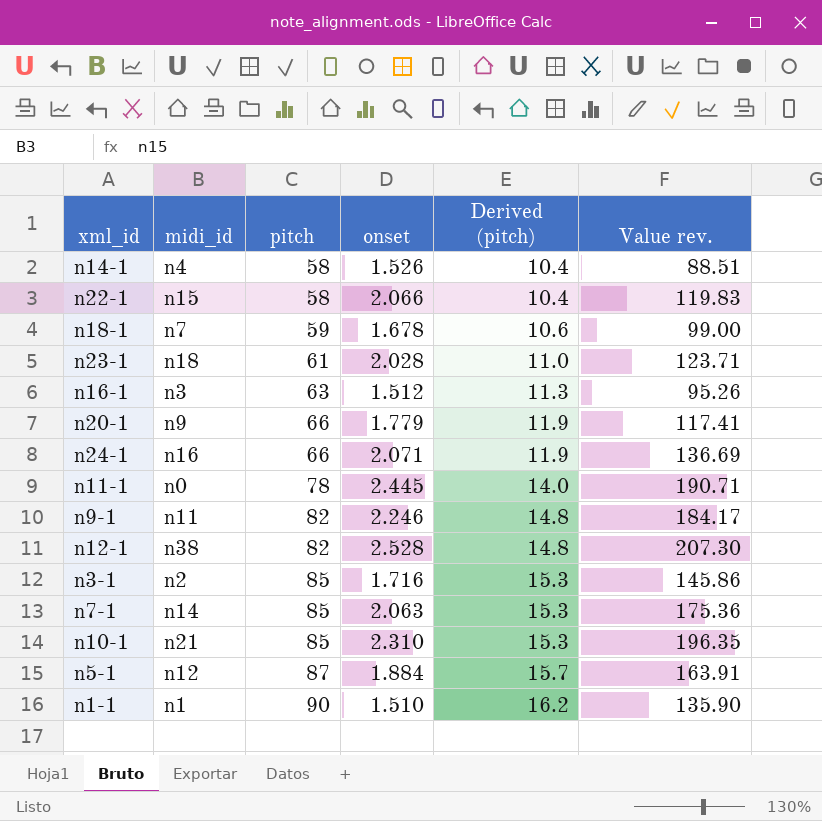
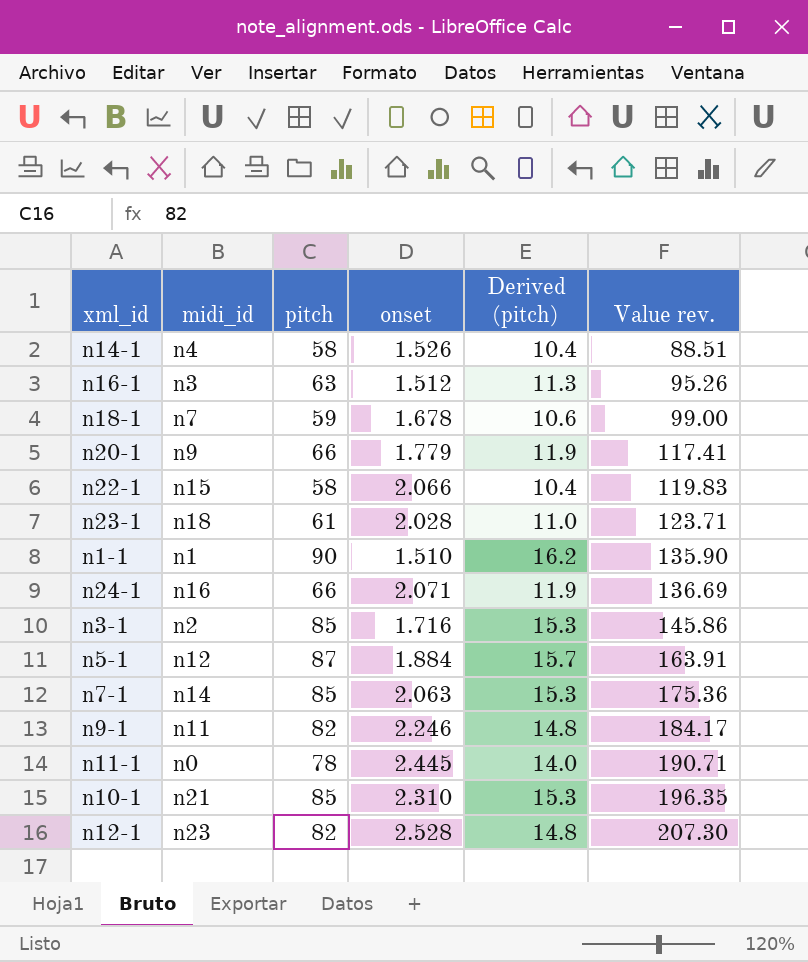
row order: pitch ascending -> Value rev. ascending
n12-1 | midi_id: n38 -> n23

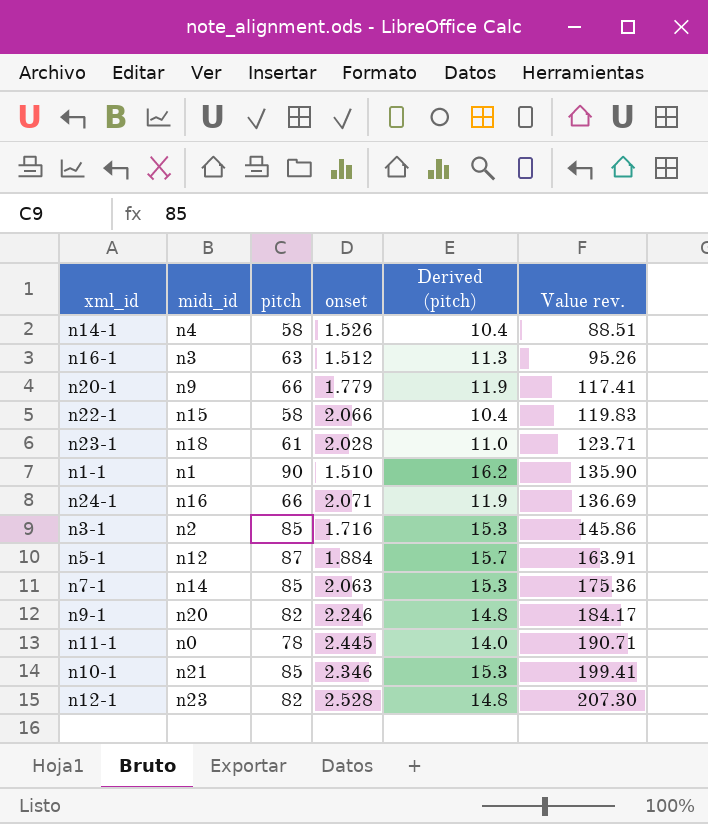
row n18-1: n7 | 59 | 1.678 | 10.6 | 99.00 -> none
n9-1 | midi_id: n11 -> n20
n10-1 | onset: 2.310 -> 2.346
n10-1 | Value rev.: 196.35 -> 199.41

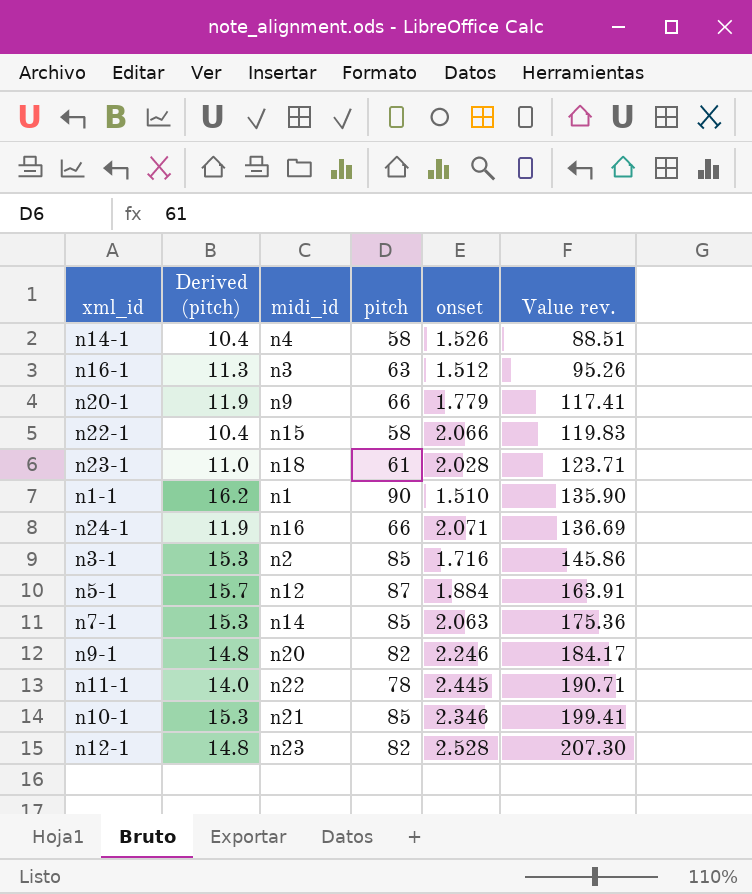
column Derived (pitch) | position: 5 -> 2
n11-1 | midi_id: n0 -> n22

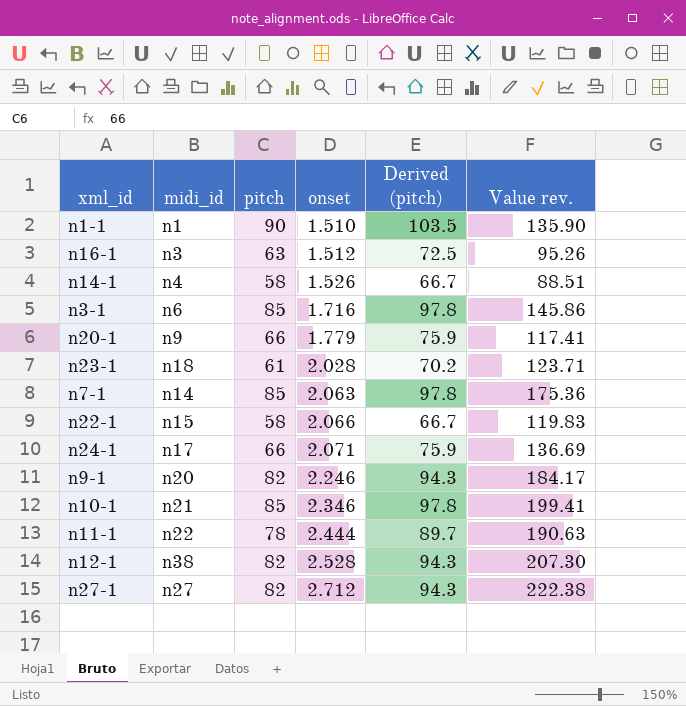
row order: Value rev. ascending -> onset ascending
column Derived (pitch) | formula: [pitch] * 0.18 -> [pitch] * 1.15
column Derived (pitch) | position: 2 -> 5
row n5-1: 15.7 | n12 | 87 | 1.884 | 163.91 -> none
n3-1 | midi_id: n2 -> n6
n24-1 | midi_id: n16 -> n17
n11-1 | onset: 2.445 -> 2.444
n11-1 | Value rev.: 190.71 -> 190.63
n12-1 | midi_id: n23 -> n38
row n27-1: none -> n27 | 82 | 2.712 | 94.3 | 222.38

